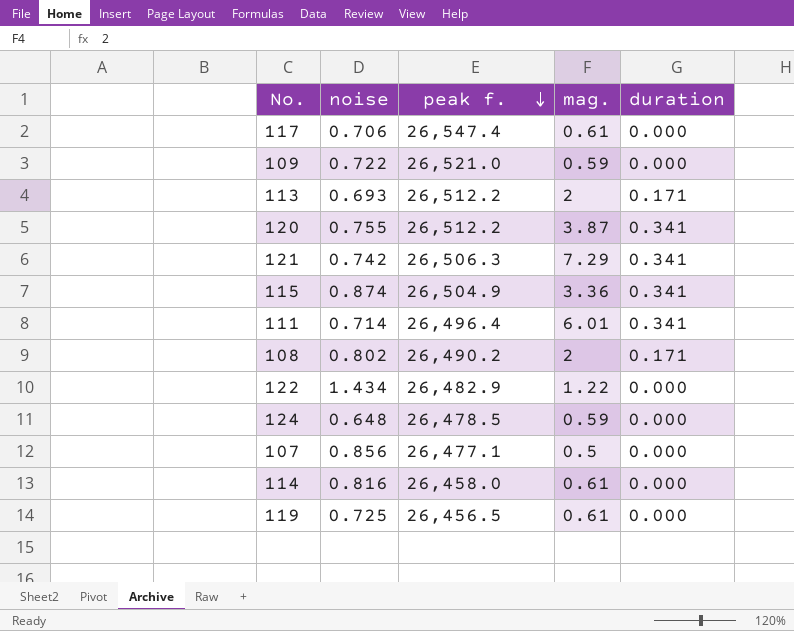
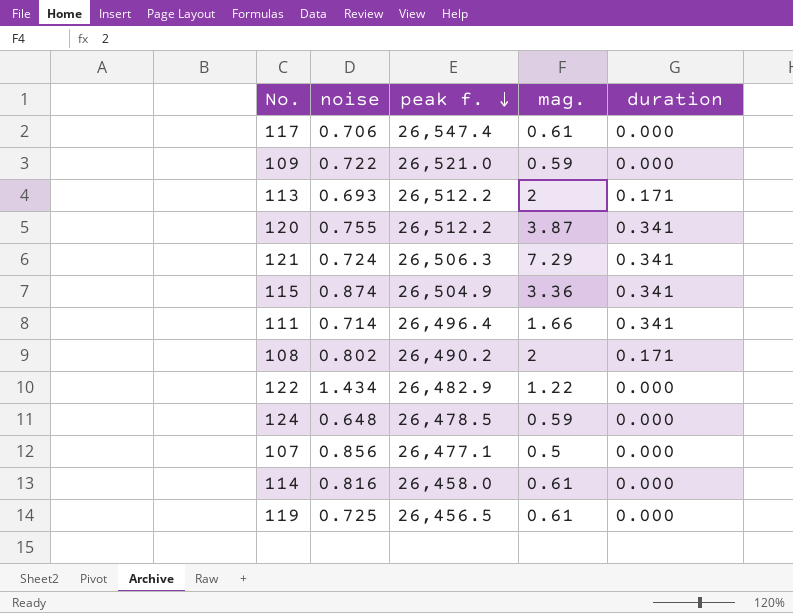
121 | noise: 0.742 -> 0.724
111 | mag.: 6.01 -> 1.66

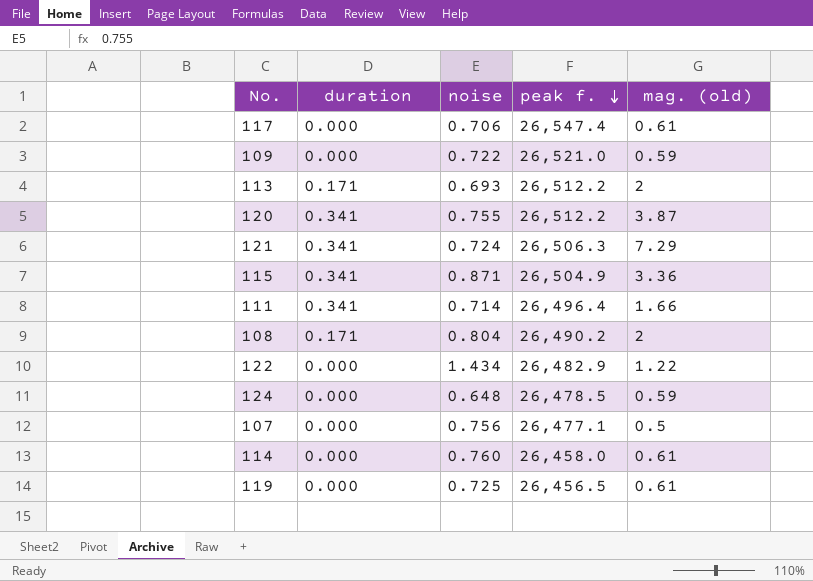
column duration | position: 5 -> 2
column name: mag. -> mag. (old)
115 | noise: 0.874 -> 0.871
108 | noise: 0.802 -> 0.804
107 | noise: 0.856 -> 0.756
114 | noise: 0.816 -> 0.760

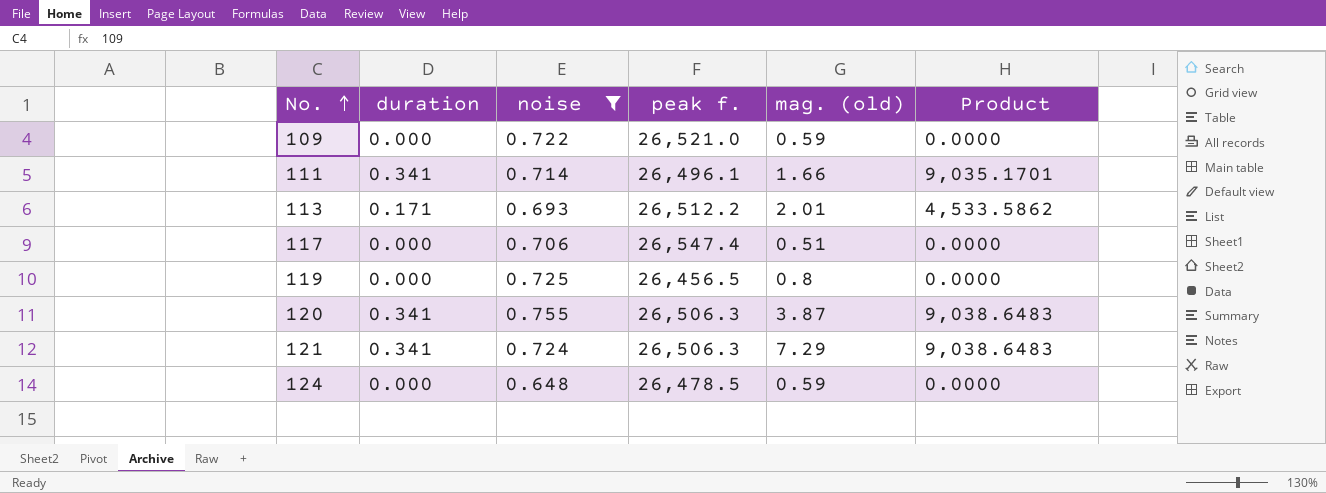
filter: none -> noise <= 0.755
row order: peak f. descending -> No. ascending
column Product | formula: none -> [duration] * [peak f.]
111 | peak f.: 26,496.4 -> 26,496.1
113 | mag. (old): 2 -> 2.01
117 | mag. (old): 0.61 -> 0.51
119 | mag. (old): 0.61 -> 0.8
120 | peak f.: 26,512.2 -> 26,506.3

